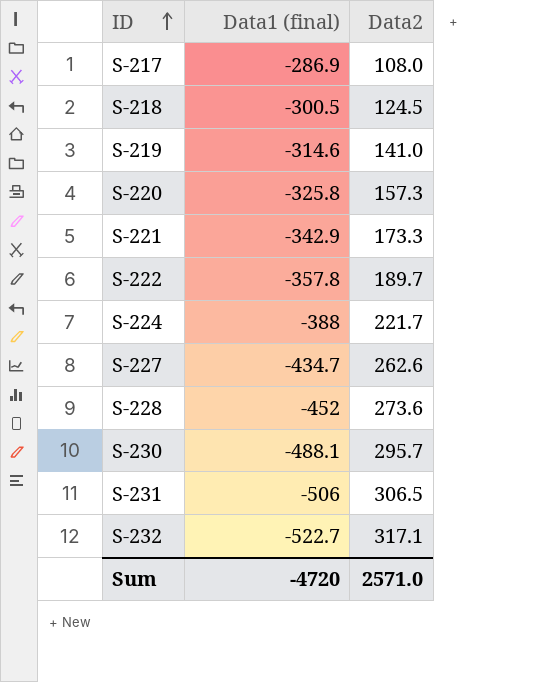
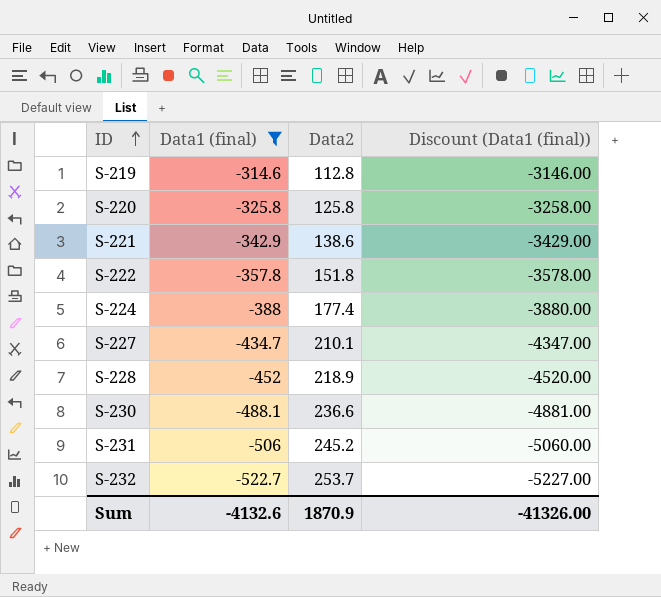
filter: none -> Data1 (final) <= -314.6
column Discount (Data1 (final)) | formula: none -> [Data1 (final)] * 10
S-219 | Data2: 141.0 -> 112.8
S-220 | Data2: 157.3 -> 125.8
S-221 | Data2: 173.3 -> 138.6
S-222 | Data2: 189.7 -> 151.8
S-224 | Data2: 221.7 -> 177.4
S-227 | Data2: 262.6 -> 210.1
S-228 | Data2: 273.6 -> 218.9
S-230 | Data2: 295.7 -> 236.6
S-231 | Data2: 306.5 -> 245.2
S-232 | Data2: 317.1 -> 253.7
Sum | Data1 (final): -4720 -> -4132.6
Sum | Data2: 2571.0 -> 1870.9

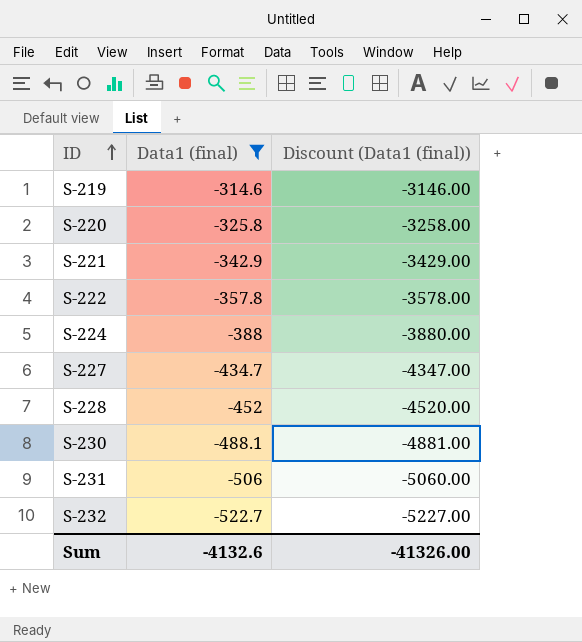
column Data2 | position: 3 -> none

